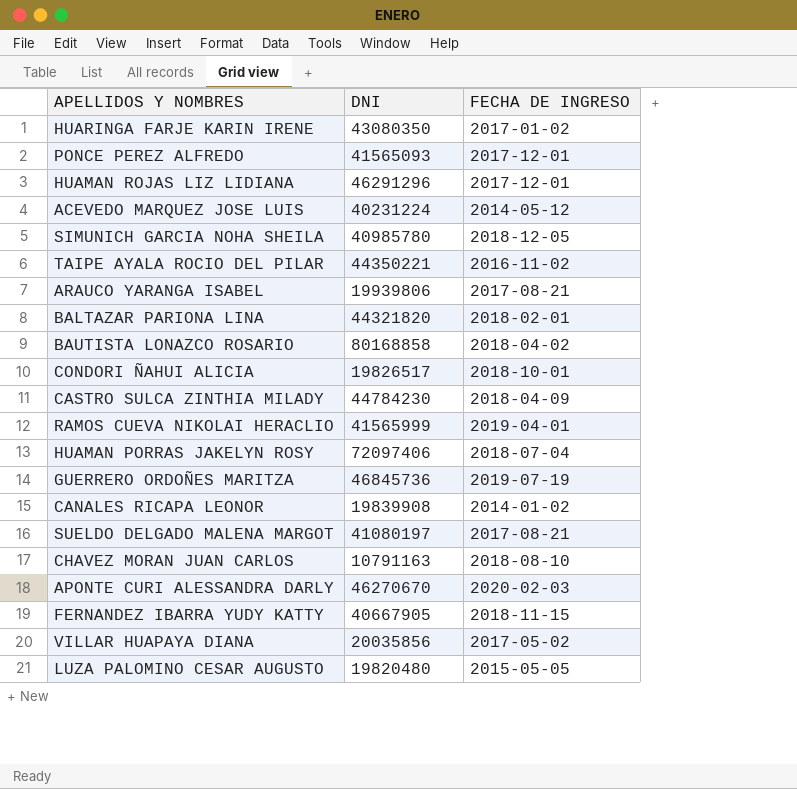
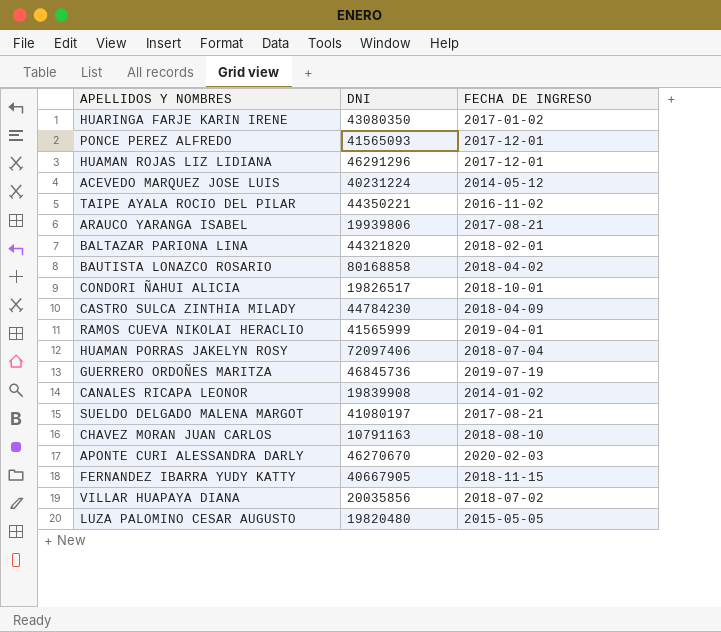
row SIMUNICH GARCIA NOHA SHEILA: 40985780 | 2018-12-05 -> none
VILLAR HUAPAYA DIANA | FECHA DE INGRESO: 2017-05-02 -> 2018-07-02

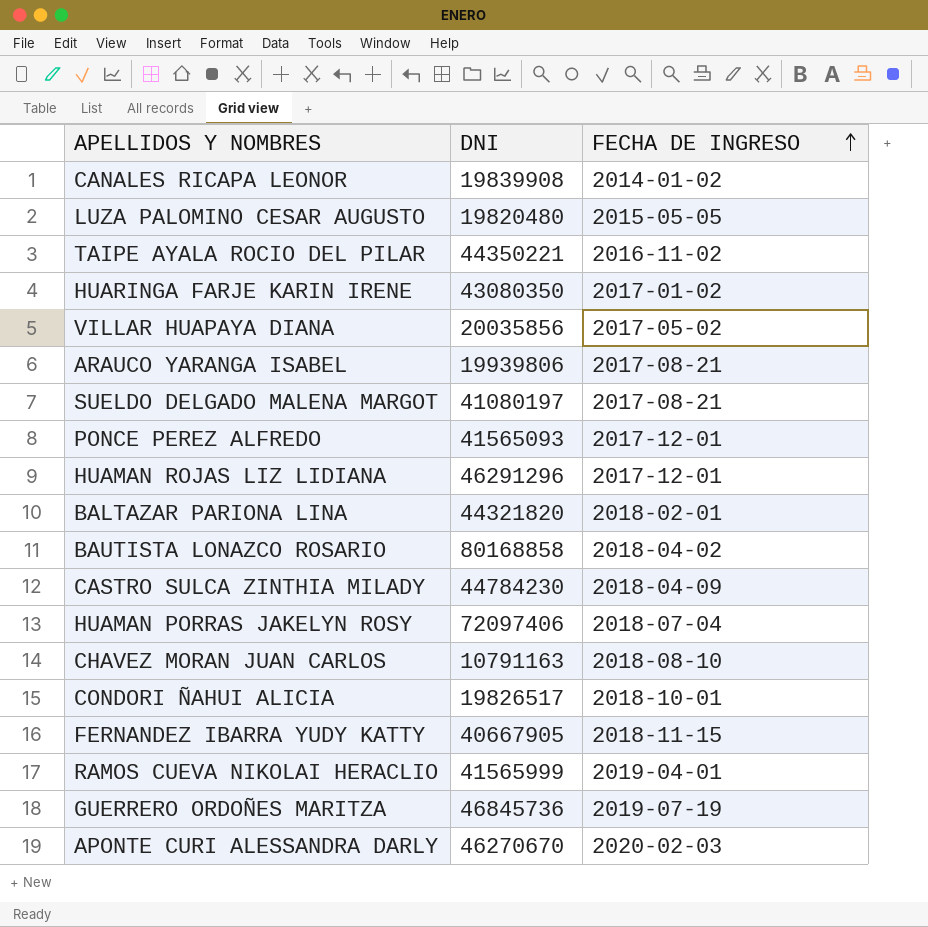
row order: none -> FECHA DE INGRESO ascending
row ACEVEDO MARQUEZ JOSE LUIS: 40231224 | 2014-05-12 -> none
VILLAR HUAPAYA DIANA | FECHA DE INGRESO: 2018-07-02 -> 2017-05-02

